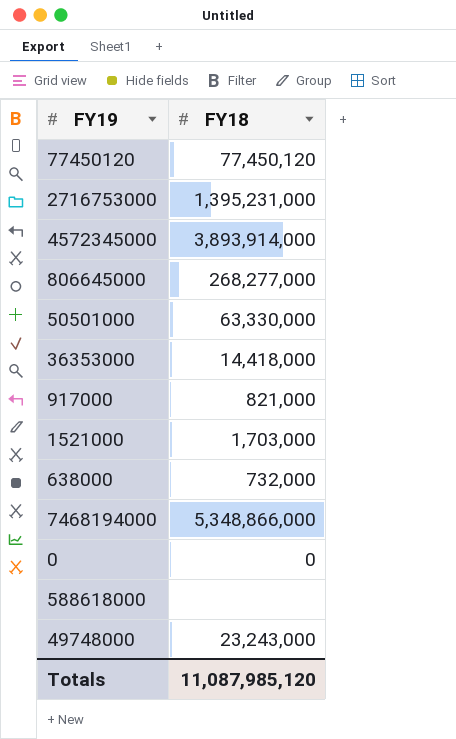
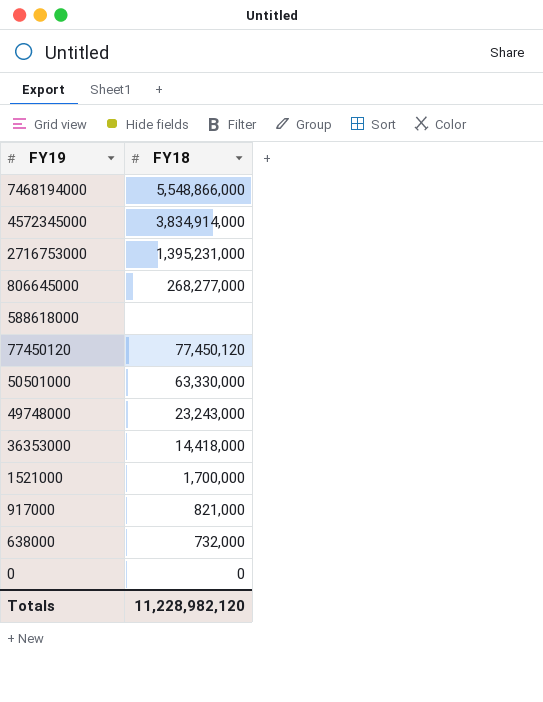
row order: none -> FY19 descending
7468194000 | FY18: 5,348,866,000 -> 5,548,866,000
4572345000 | FY18: 3,893,914,000 -> 3,834,914,000
1521000 | FY18: 1,703,000 -> 1,700,000
Totals | FY18: 11,087,985,120 -> 11,228,982,120

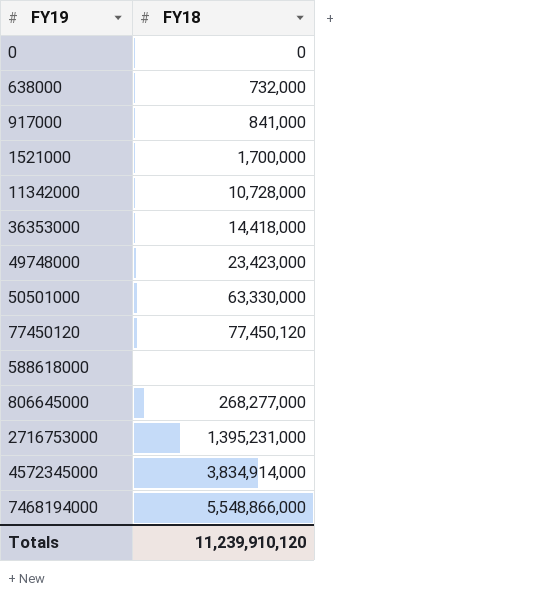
row order: FY19 descending -> FY19 ascending
917000 | FY18: 821,000 -> 841,000
row 11342000: none -> 10,728,000
49748000 | FY18: 23,243,000 -> 23,423,000
Totals | FY18: 11,228,982,120 -> 11,239,910,120

